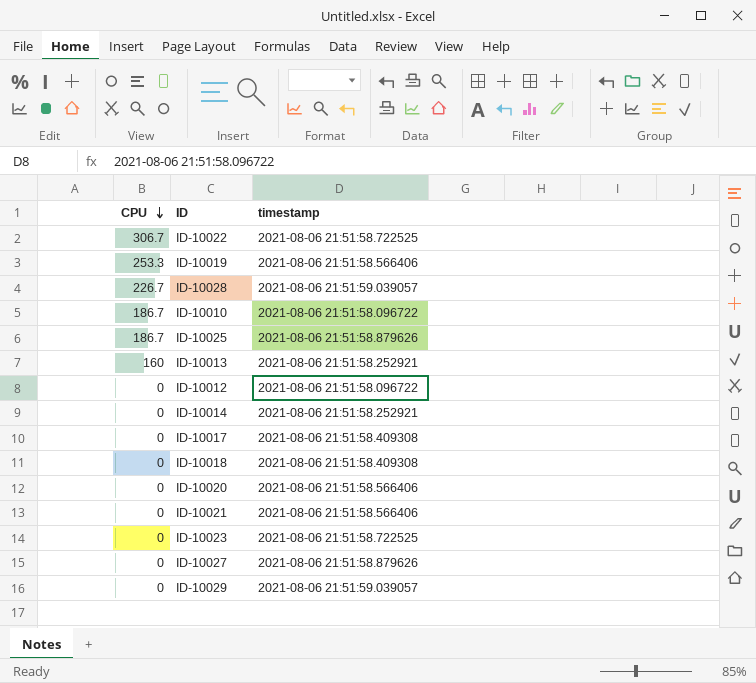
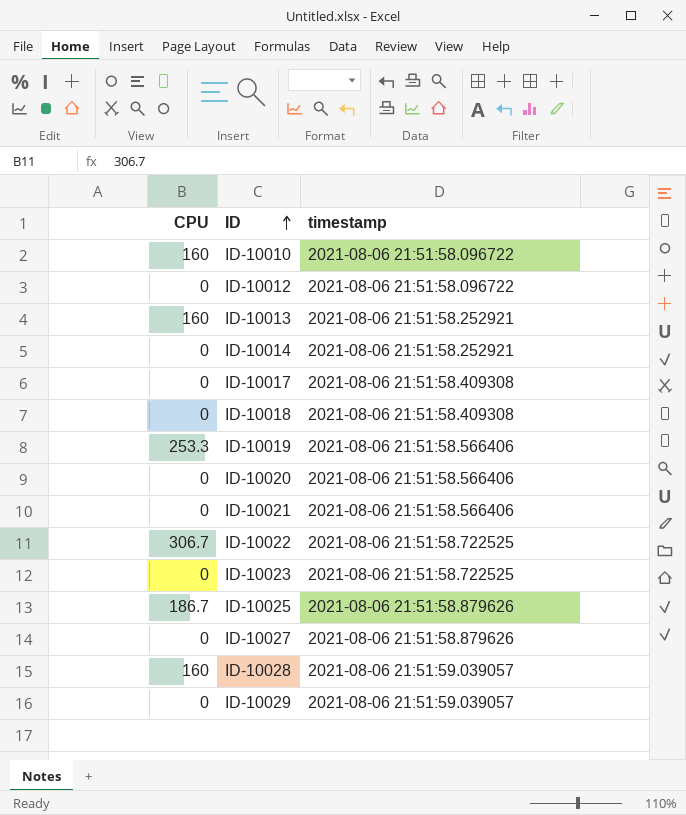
row order: CPU descending -> ID ascending
ID-10010 | CPU: 186.7 -> 160
ID-10028 | CPU: 226.7 -> 160

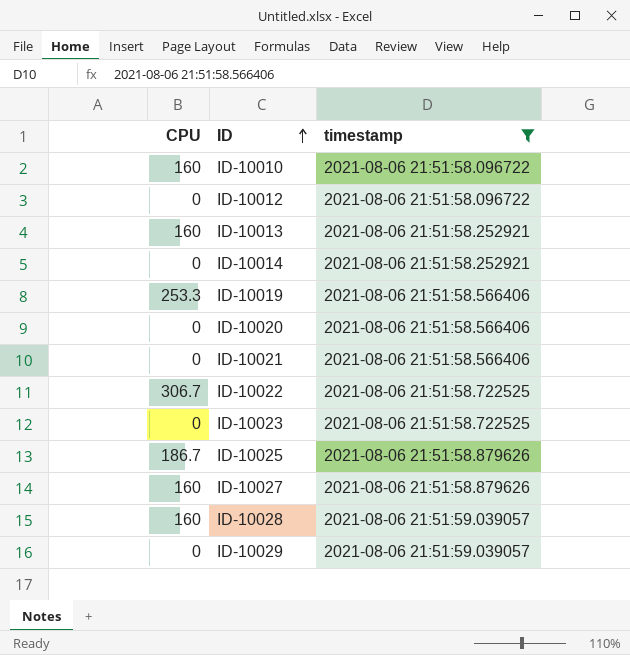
filter: none -> timestamp != 2021-08-06 21:51:58.409308
ID-10027 | CPU: 0 -> 160

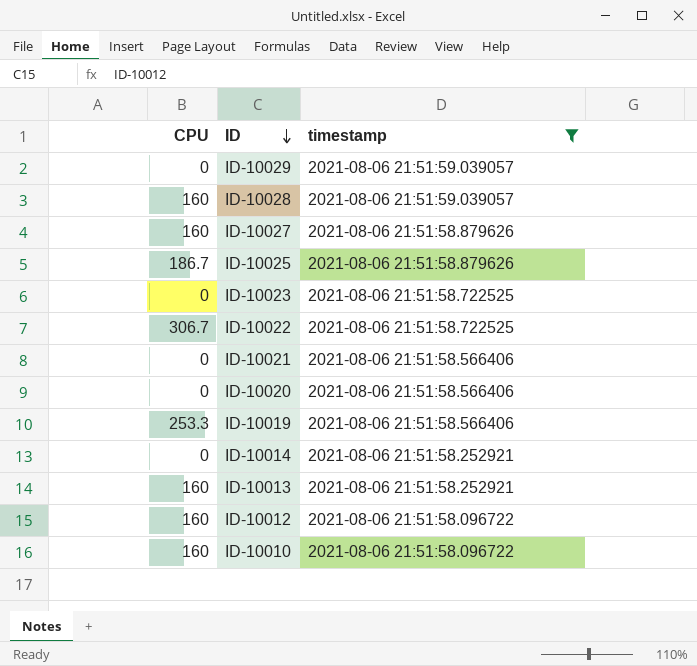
row order: ID ascending -> ID descending
ID-10012 | CPU: 0 -> 160

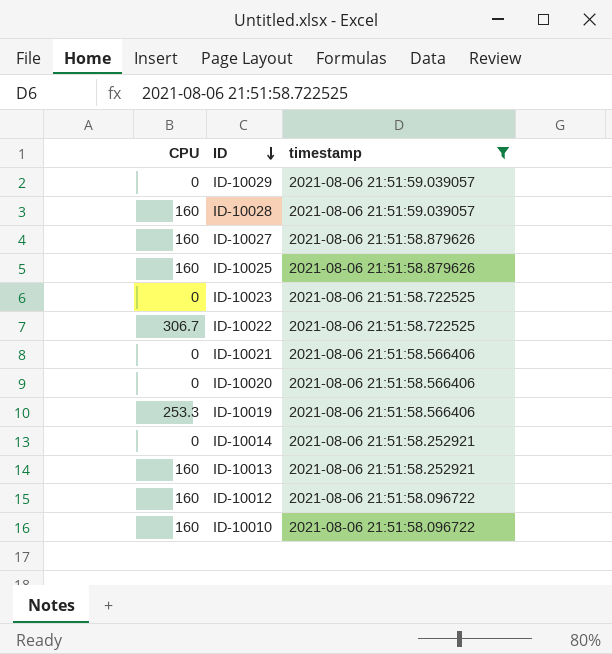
ID-10025 | CPU: 186.7 -> 160

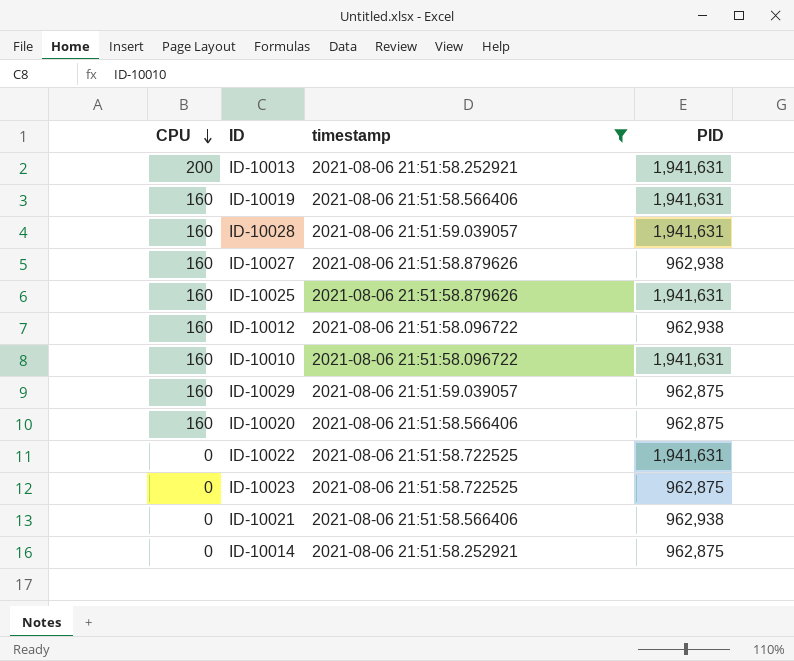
row order: ID descending -> CPU descending
column PID | position: none -> 4
ID-10013 | CPU: 160 -> 200
ID-10019 | CPU: 253.3 -> 160
ID-10029 | CPU: 0 -> 160
ID-10020 | CPU: 0 -> 160
ID-10022 | CPU: 306.7 -> 0

